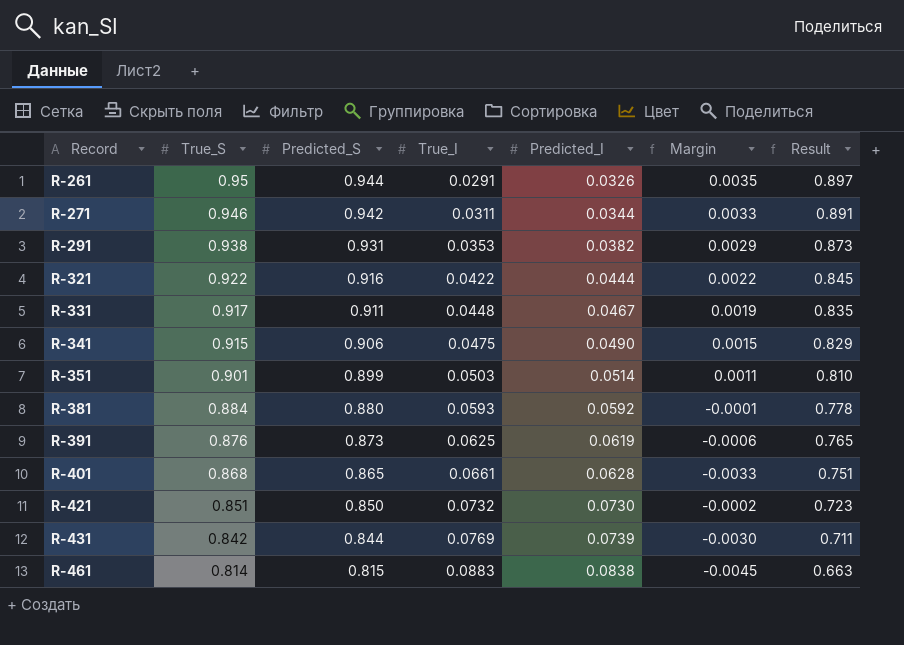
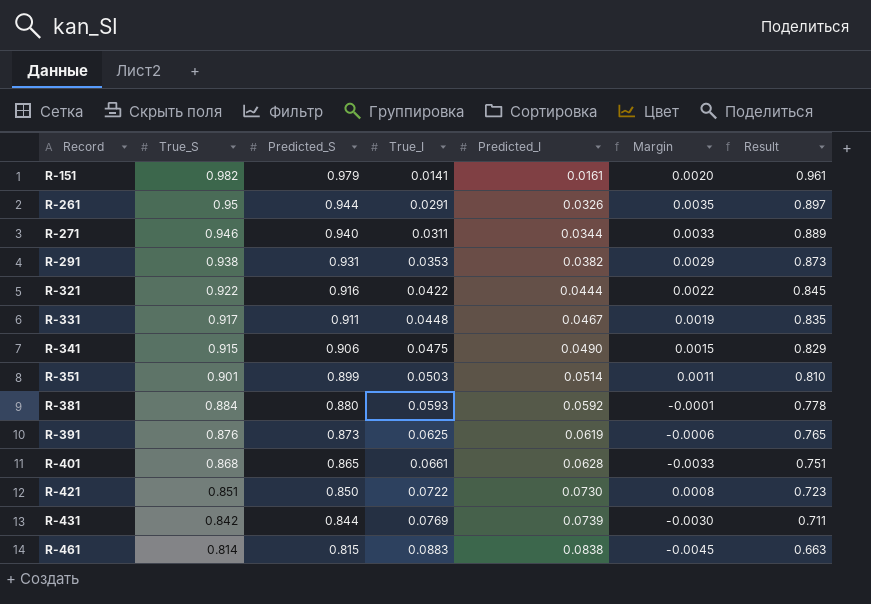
row R-151: none -> 0.982 | 0.979 | 0.0141 | 0.0161 | 0.0020 | 0.961
R-271 | Predicted_S: 0.942 -> 0.940
R-271 | Result: 0.891 -> 0.889
R-421 | True_I: 0.0732 -> 0.0722
R-421 | Margin: -0.0002 -> 0.0008

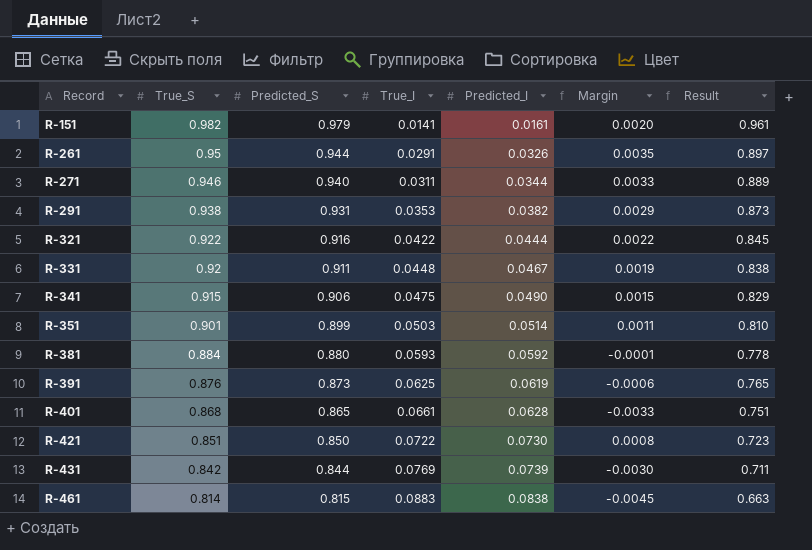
R-331 | True_S: 0.917 -> 0.92
R-331 | Result: 0.835 -> 0.838

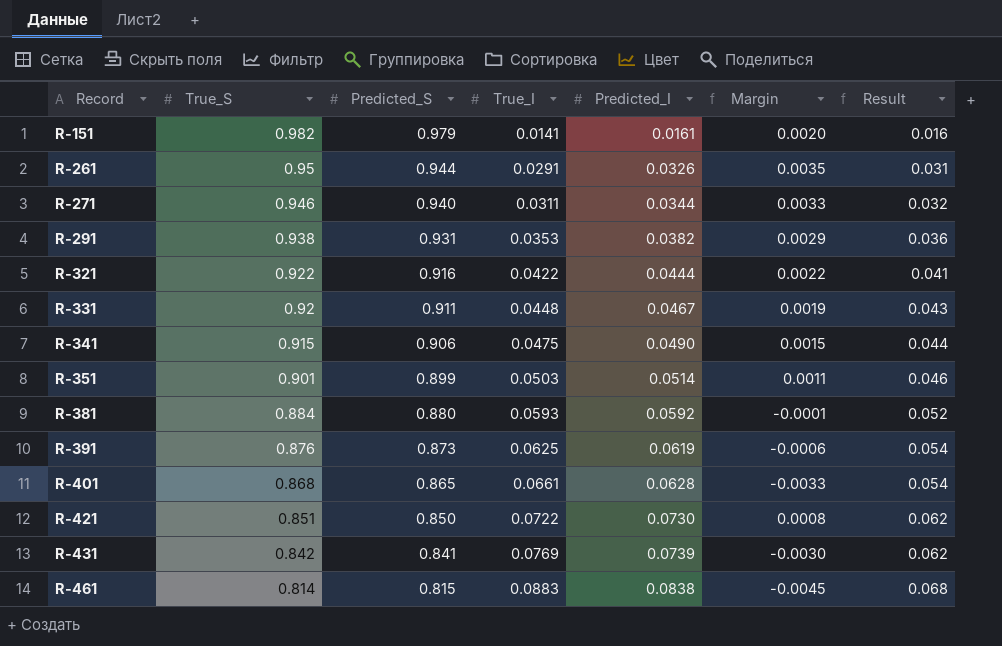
column Result | formula: [True_S] * [Predicted_S] -> [Predicted_S] * [Predicted_I]
R-431 | Predicted_S: 0.844 -> 0.841

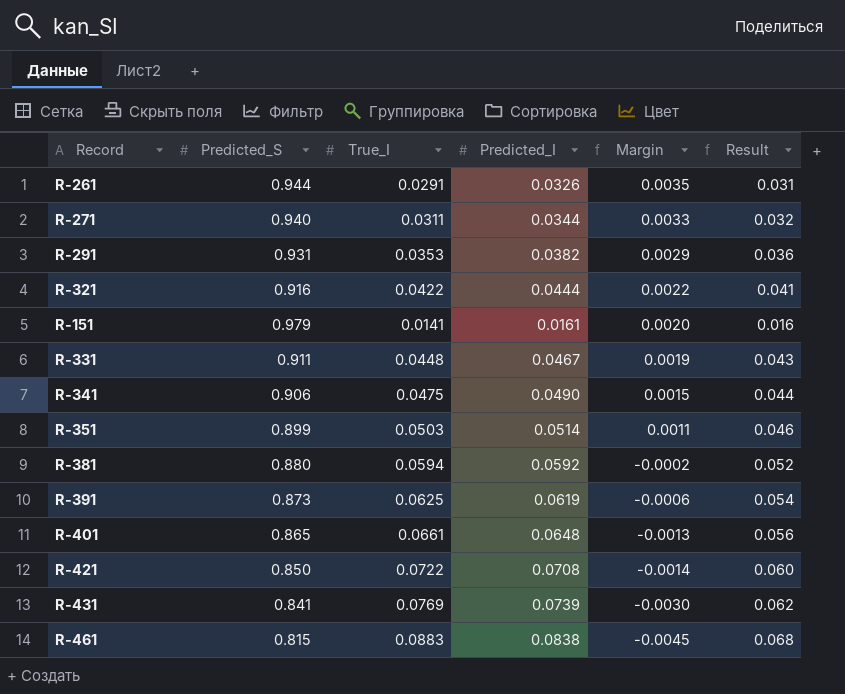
row order: Record ascending -> Margin descending
column True_S | position: 2 -> none
R-381 | True_I: 0.0593 -> 0.0594
R-381 | Margin: -0.0001 -> -0.0002
R-401 | Predicted_I: 0.0628 -> 0.0648
R-401 | Margin: -0.0033 -> -0.0013
R-401 | Result: 0.054 -> 0.056
R-421 | Predicted_I: 0.0730 -> 0.0708
R-421 | Margin: 0.0008 -> -0.0014
R-421 | Result: 0.062 -> 0.060

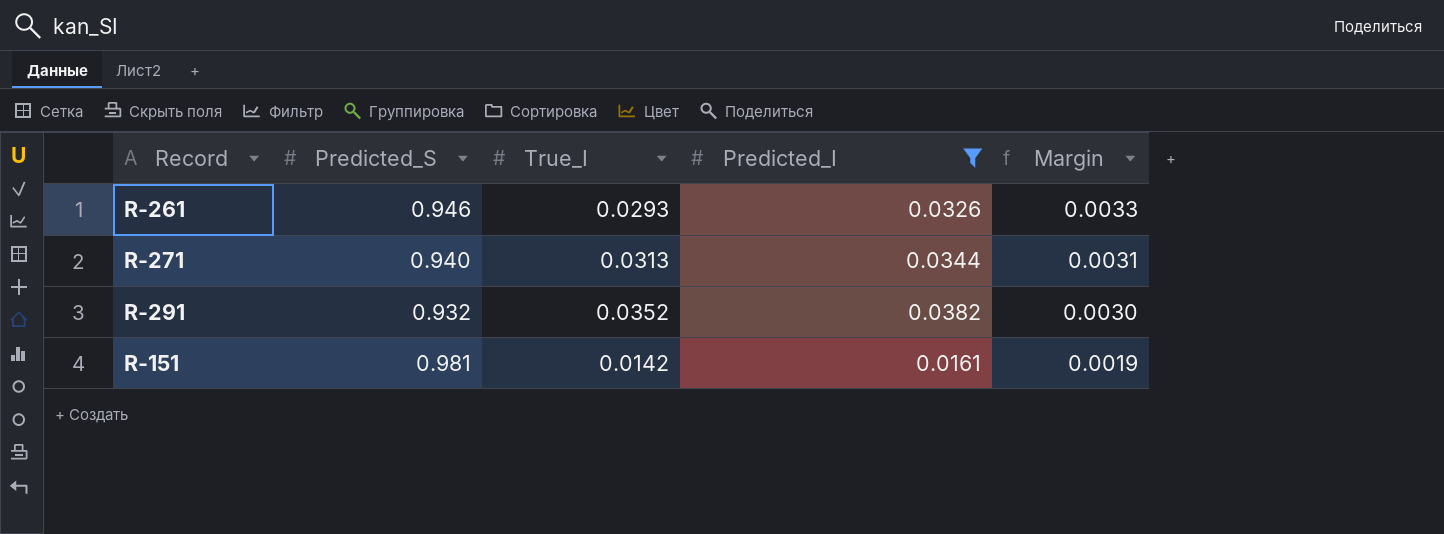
filter: none -> Predicted_I <= 0.0382
column Result | formula: [Predicted_S] * [Predicted_I] -> none
R-261 | Predicted_S: 0.944 -> 0.946
R-261 | True_I: 0.0291 -> 0.0293
R-261 | Margin: 0.0035 -> 0.0033
R-271 | True_I: 0.0311 -> 0.0313
R-271 | Margin: 0.0033 -> 0.0031
R-291 | Predicted_S: 0.931 -> 0.932
R-291 | True_I: 0.0353 -> 0.0352
R-291 | Margin: 0.0029 -> 0.0030
R-151 | Predicted_S: 0.979 -> 0.981
R-151 | True_I: 0.0141 -> 0.0142
R-151 | Margin: 0.0020 -> 0.0019

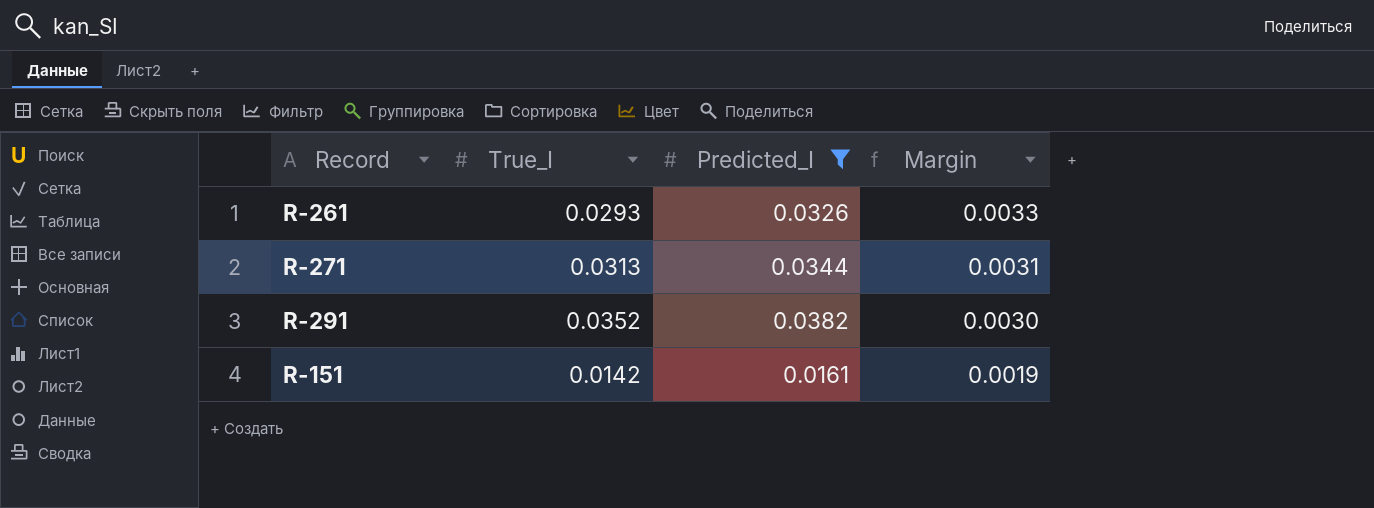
column Predicted_S | position: 2 -> none

